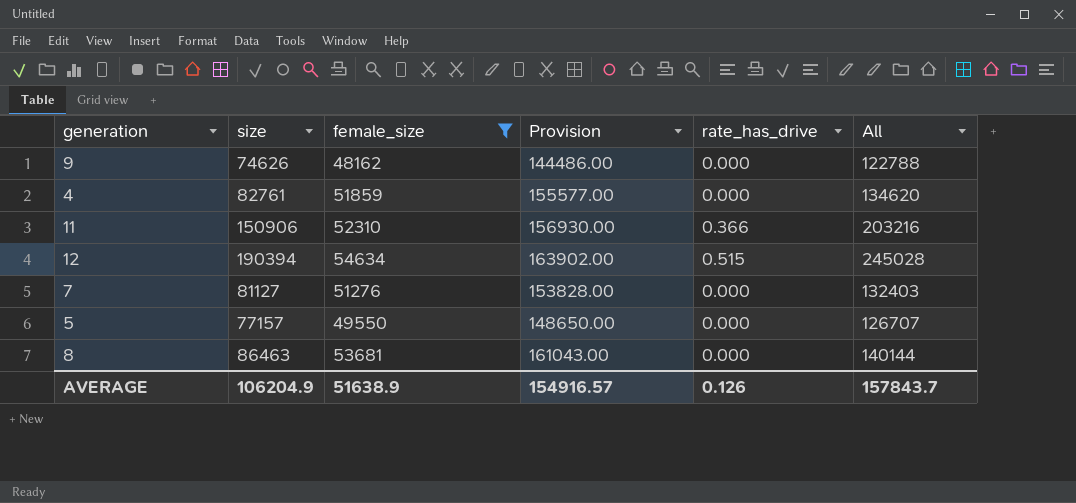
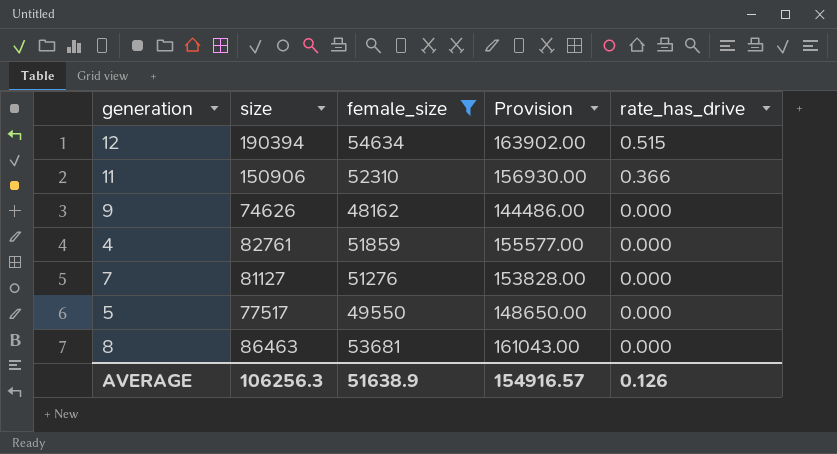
row order: none -> rate_has_drive descending
column All | formula: [size] + [female_size] -> none
5 | size: 77157 -> 77517
AVERAGE | size: 106204.9 -> 106256.3

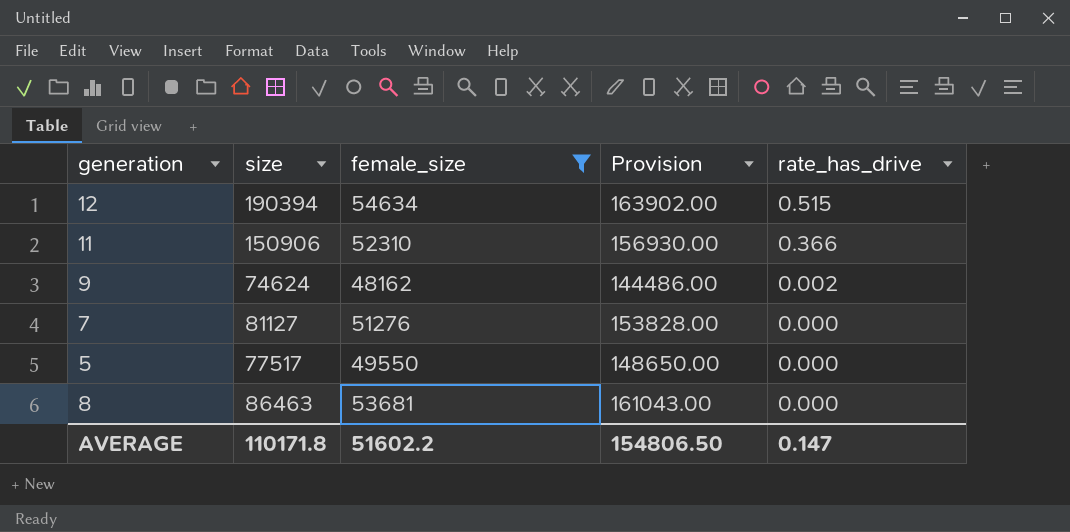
row 4: 82761 | 51859 | 155577.00 | 0.000 -> none
9 | size: 74626 -> 74624
9 | rate_has_drive: 0.000 -> 0.002
AVERAGE | size: 106256.3 -> 110171.8
AVERAGE | female_size: 51638.9 -> 51602.2
AVERAGE | Provision: 154916.57 -> 154806.50
AVERAGE | rate_has_drive: 0.126 -> 0.147

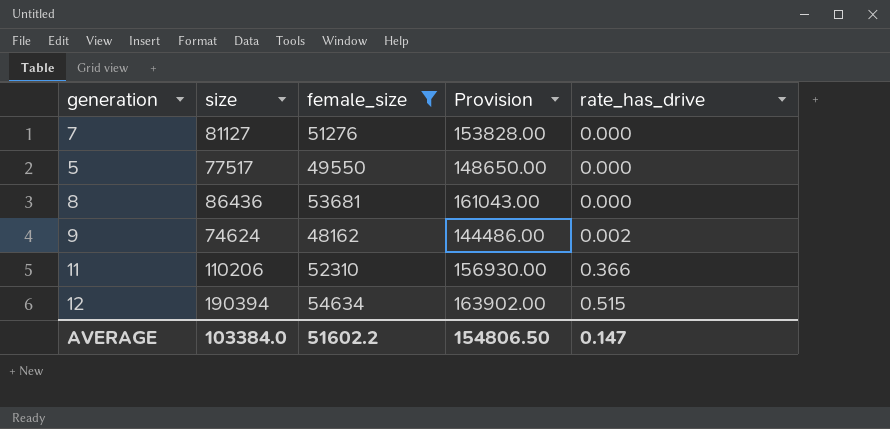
row order: rate_has_drive descending -> rate_has_drive ascending
8 | size: 86463 -> 86436
11 | size: 150906 -> 110206
AVERAGE | size: 110171.8 -> 103384.0

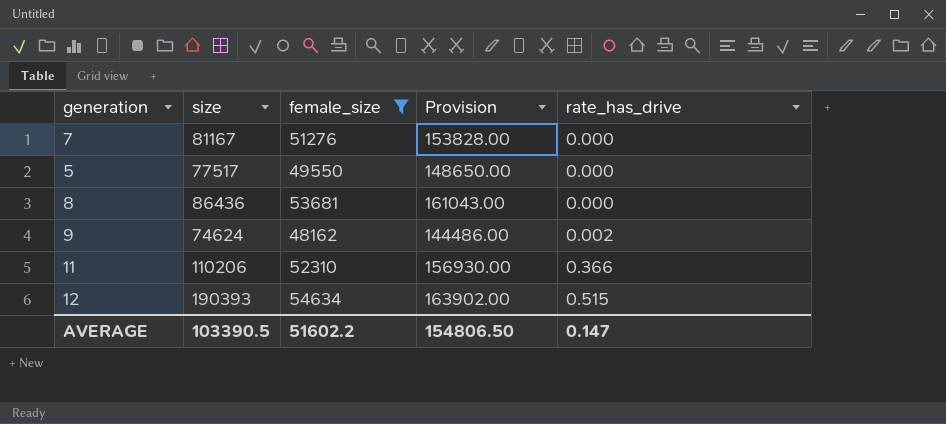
7 | size: 81127 -> 81167
12 | size: 190394 -> 190393
AVERAGE | size: 103384.0 -> 103390.5

